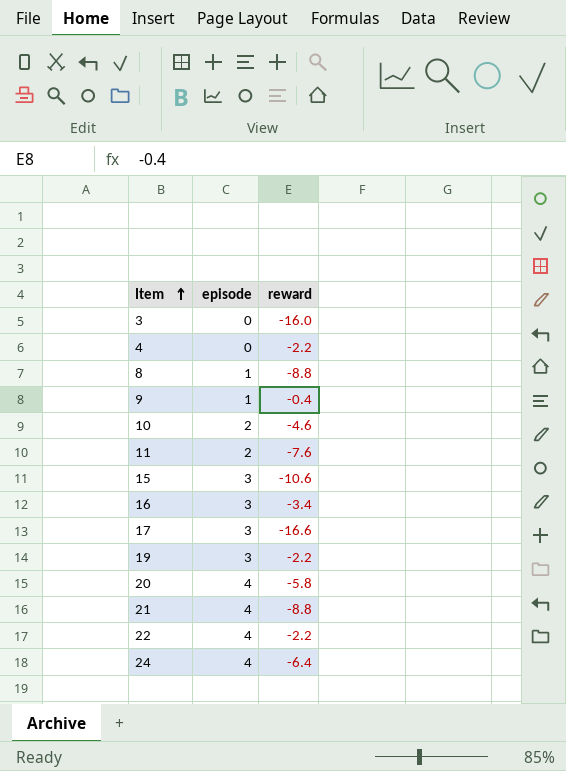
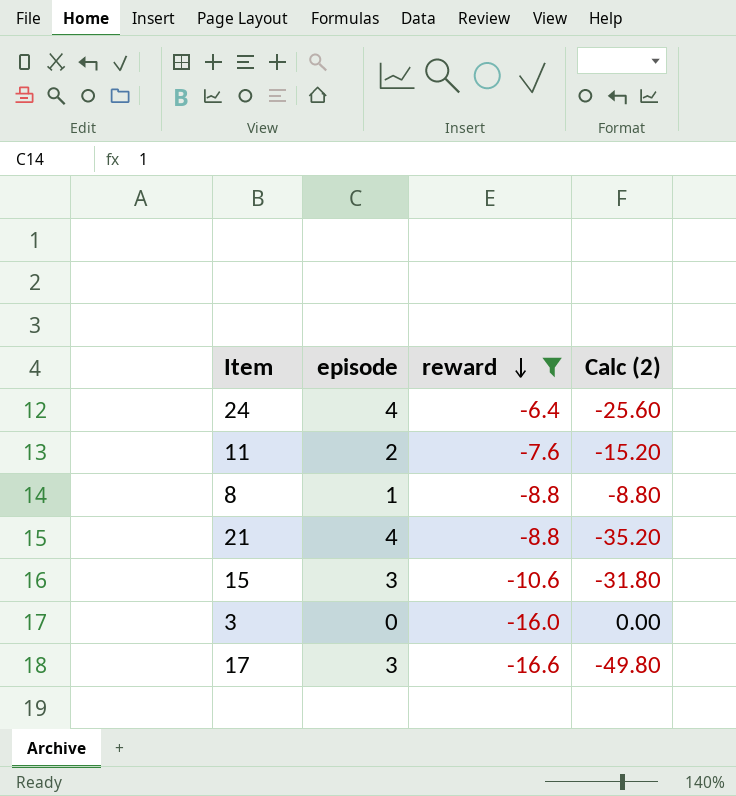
filter: none -> reward <= -6.4
row order: Item ascending -> reward descending
column Calc (2) | formula: none -> [episode] * [reward]

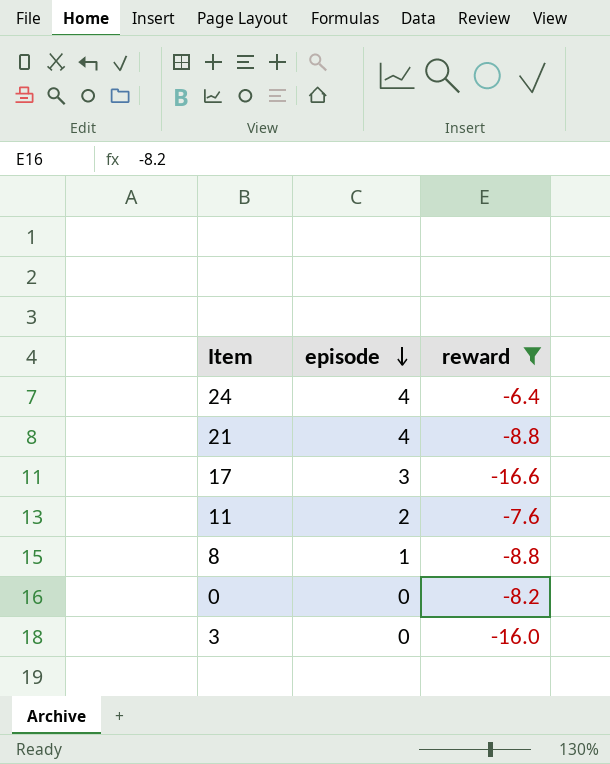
row order: reward descending -> episode descending
column Calc (2) | formula: [episode] * [reward] -> none
row 15: 3 | -10.6 | -31.80 -> none
row 0: none -> 0 | -8.2

